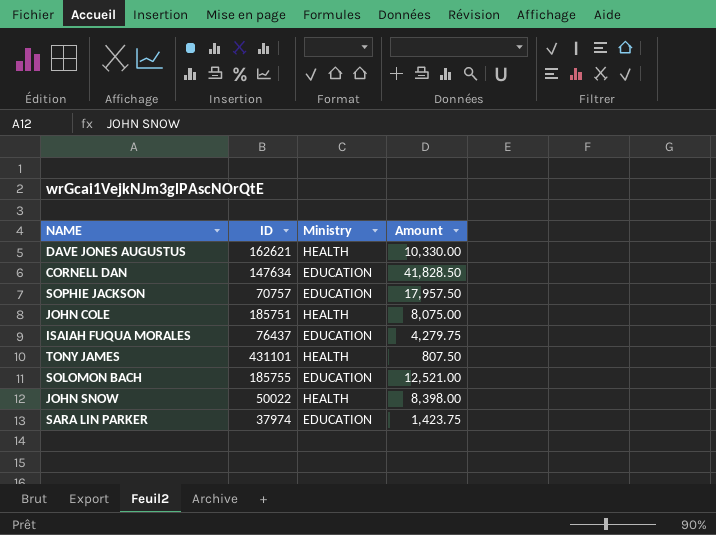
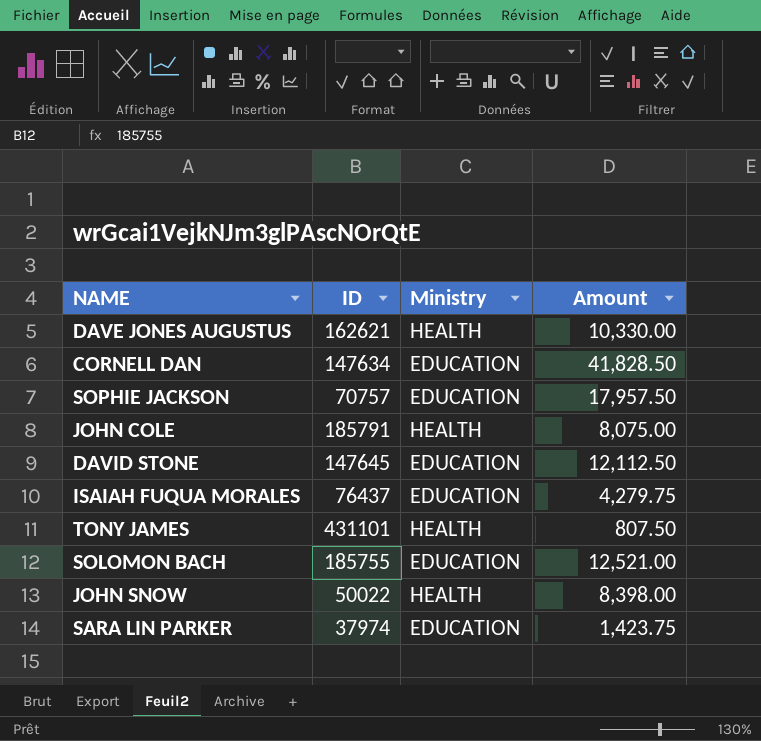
JOHN COLE | ID: 185751 -> 185791
row DAVID STONE: none -> 147645 | EDUCATION | 12,112.50

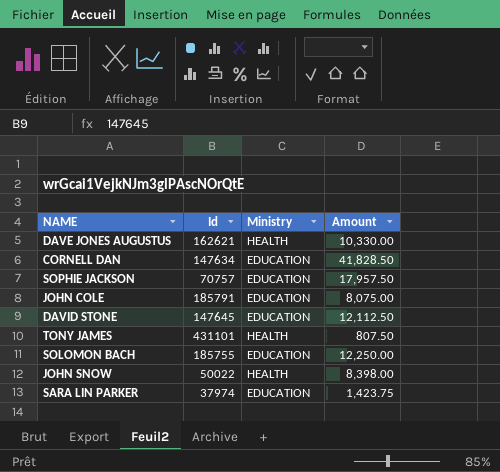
column name: ID -> Id
row ISAIAH FUQUA MORALES: 76437 | EDUCATION | 4,279.75 -> none
JOHN COLE | Ministry: HEALTH -> EDUCATION
SOLOMON BACH | Amount: 12,521.00 -> 12,250.00

